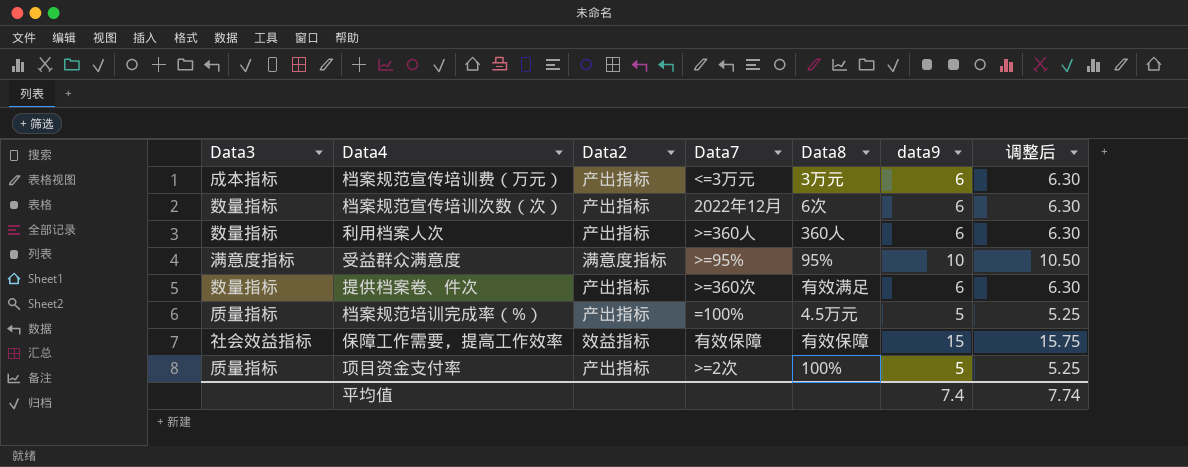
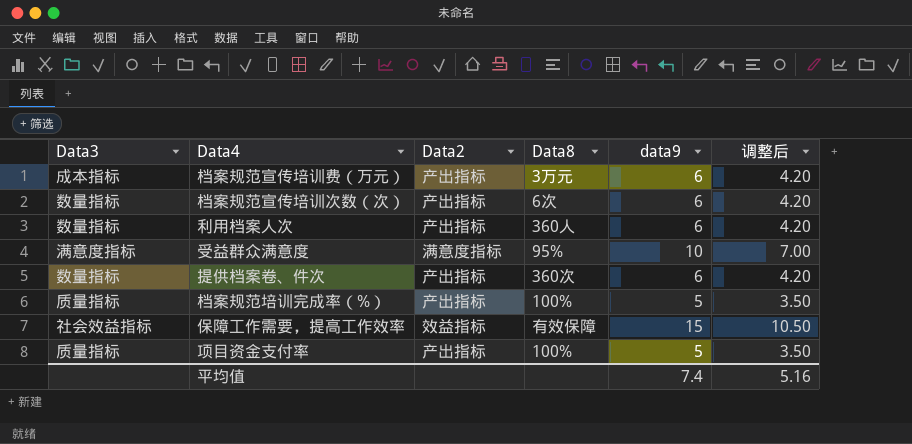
column Data7 | position: 4 -> none
column 调整后 | formula: [data9] * 1.05 -> [data9] * 0.7
提供档案卷、件次 | Data8: 有效满足 -> 360次
档案规范培训完成率（%） | Data8: 4.5万元 -> 100%
平均值 | 调整后: 7.74 -> 5.16

